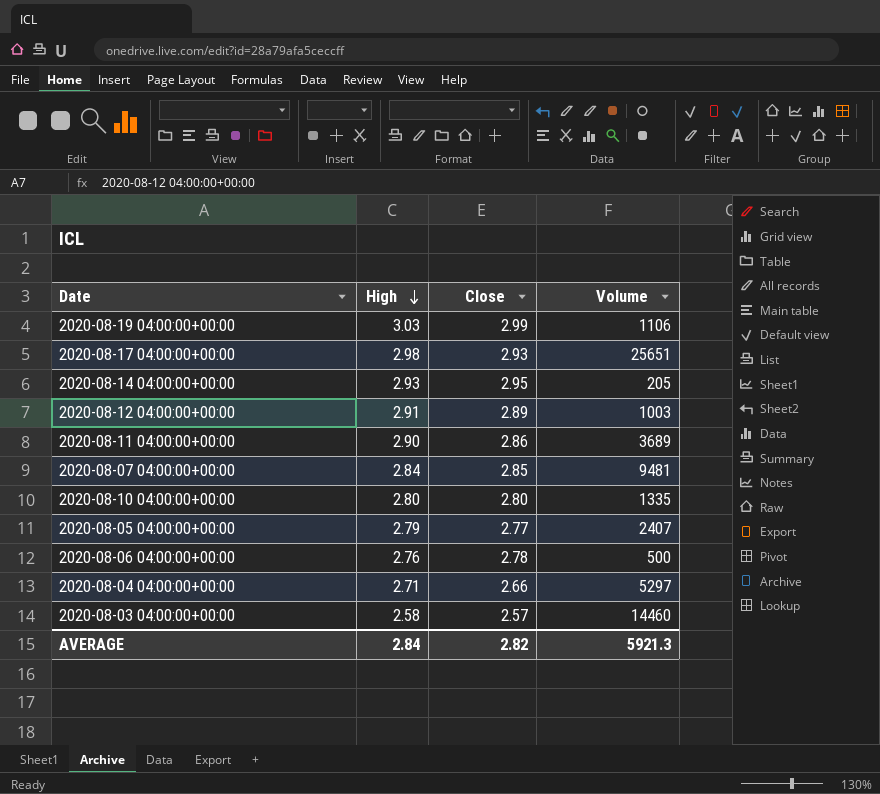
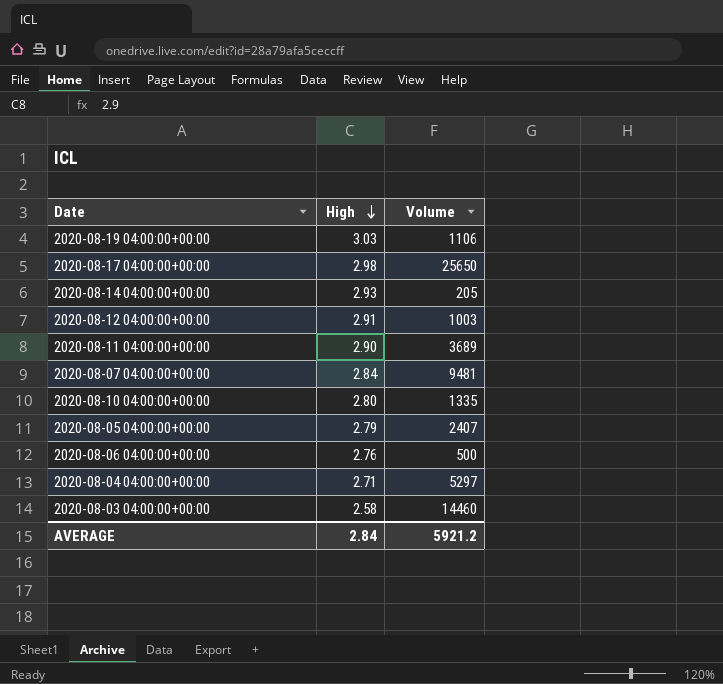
column Close | position: 3 -> none
2020-08-17 04:00:00+00:00 | Volume: 25651 -> 25650
AVERAGE | Volume: 5921.3 -> 5921.2

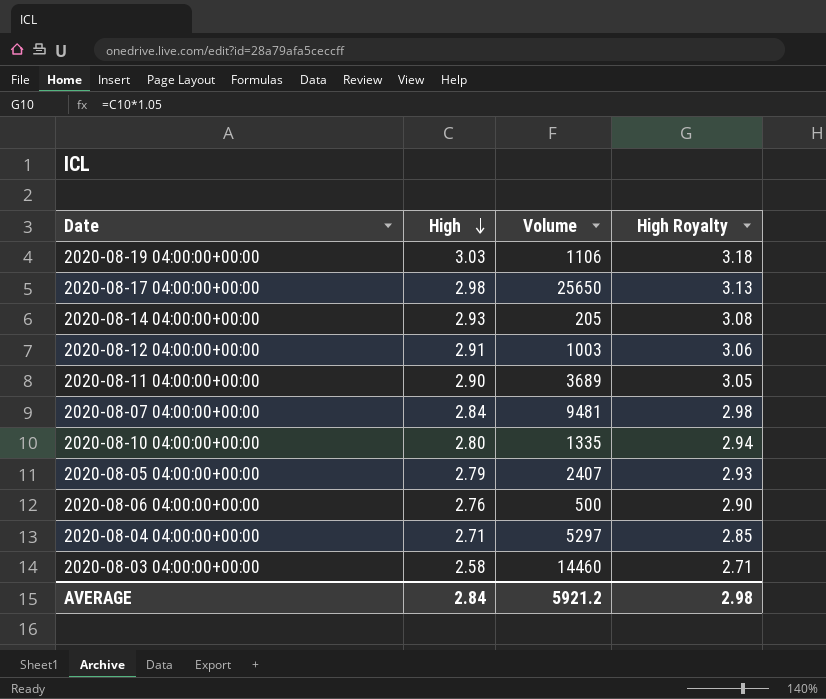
column High Royalty | formula: none -> [High] * 1.05

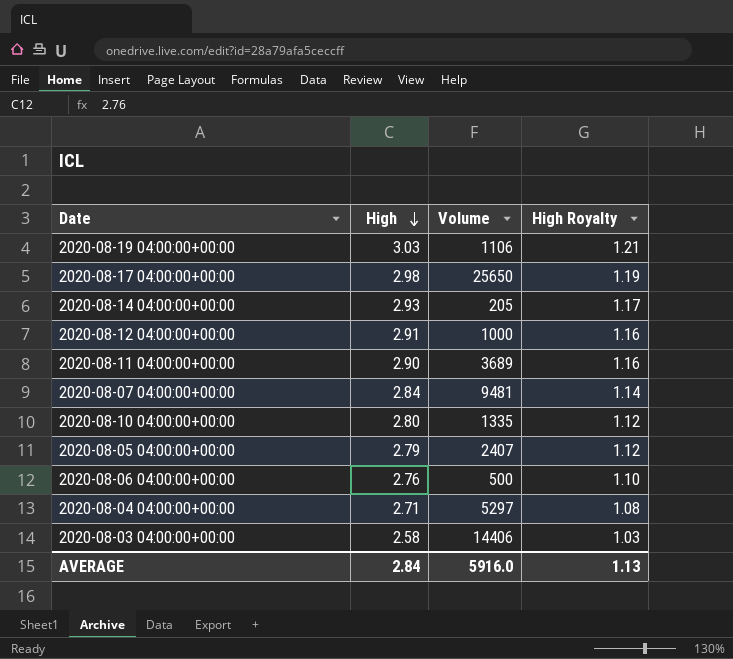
column High Royalty | formula: [High] * 1.05 -> [High] * 0.4
2020-08-12 04:00:00+00:00 | Volume: 1003 -> 1000
2020-08-03 04:00:00+00:00 | Volume: 14460 -> 14406
AVERAGE | Volume: 5921.2 -> 5916.0
AVERAGE | High Royalty: 2.98 -> 1.13

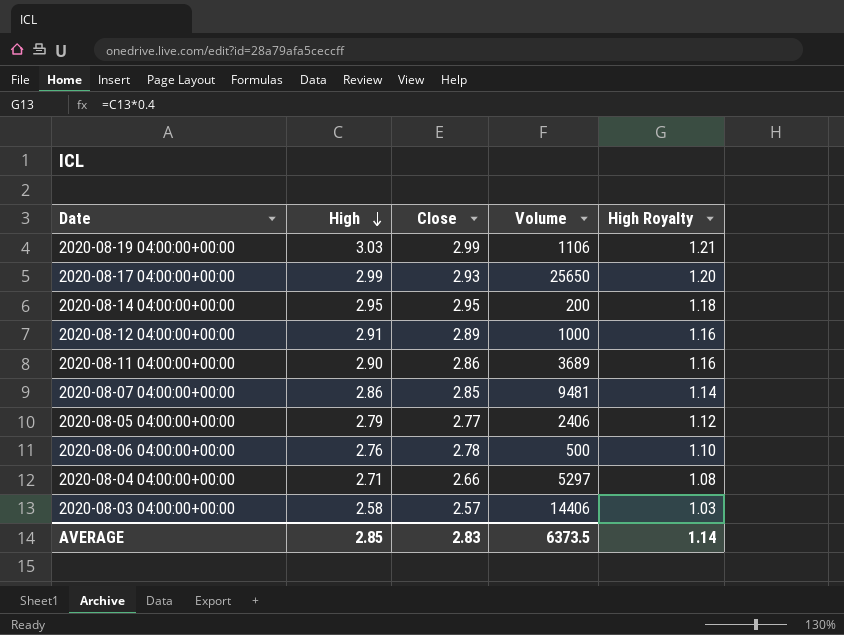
column Close | position: none -> 3
row 2020-08-10 04:00:00+00:00: 2.80 | 1335 | 1.12 -> none
2020-08-17 04:00:00+00:00 | High: 2.98 -> 2.99
2020-08-17 04:00:00+00:00 | High Royalty: 1.19 -> 1.20
2020-08-14 04:00:00+00:00 | High: 2.93 -> 2.95
2020-08-14 04:00:00+00:00 | Volume: 205 -> 200
2020-08-14 04:00:00+00:00 | High Royalty: 1.17 -> 1.18
2020-08-07 04:00:00+00:00 | High: 2.84 -> 2.86
2020-08-05 04:00:00+00:00 | Volume: 2407 -> 2406
AVERAGE | High: 2.84 -> 2.85
AVERAGE | Volume: 5916.0 -> 6373.5
AVERAGE | High Royalty: 1.13 -> 1.14

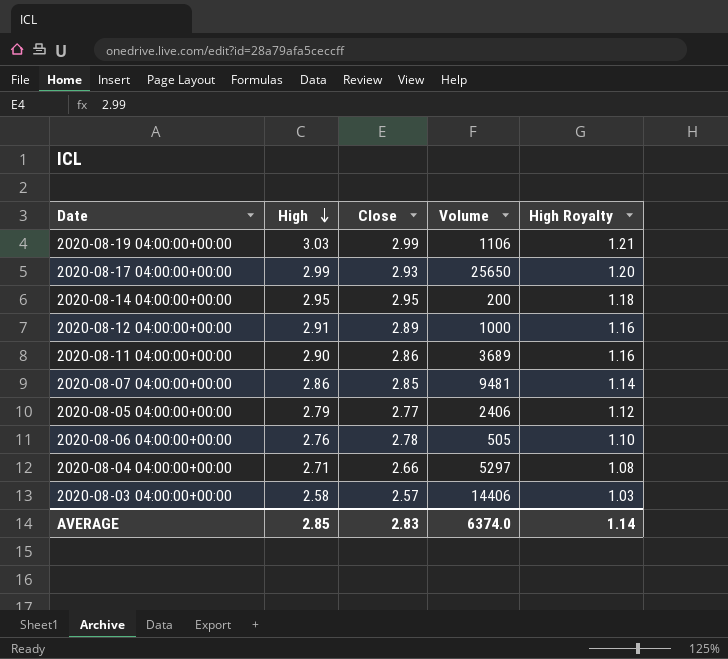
2020-08-06 04:00:00+00:00 | Volume: 500 -> 505
AVERAGE | Volume: 6373.5 -> 6374.0

